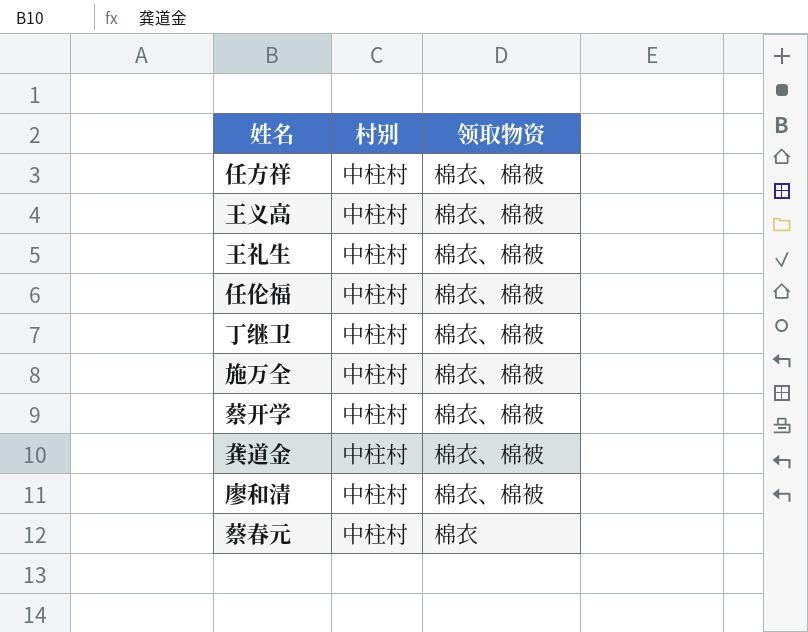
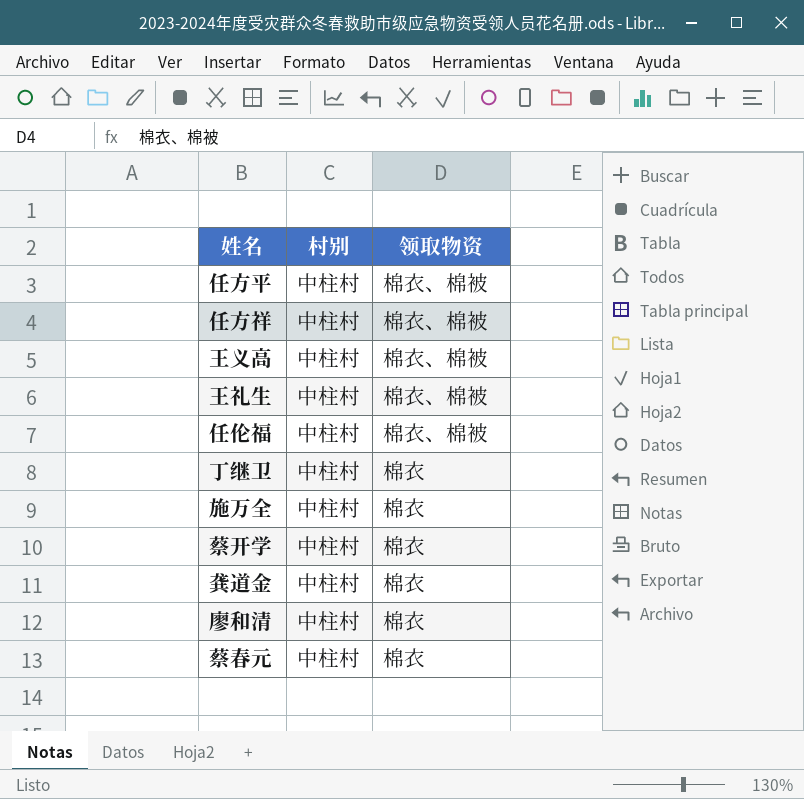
row 任方平: none -> 中柱村 | 棉衣、棉被
丁继卫 | 领取物资: 棉衣、棉被 -> 棉衣
施万全 | 领取物资: 棉衣、棉被 -> 棉衣
蔡开学 | 领取物资: 棉衣、棉被 -> 棉衣
龚道金 | 领取物资: 棉衣、棉被 -> 棉衣
廖和清 | 领取物资: 棉衣、棉被 -> 棉衣

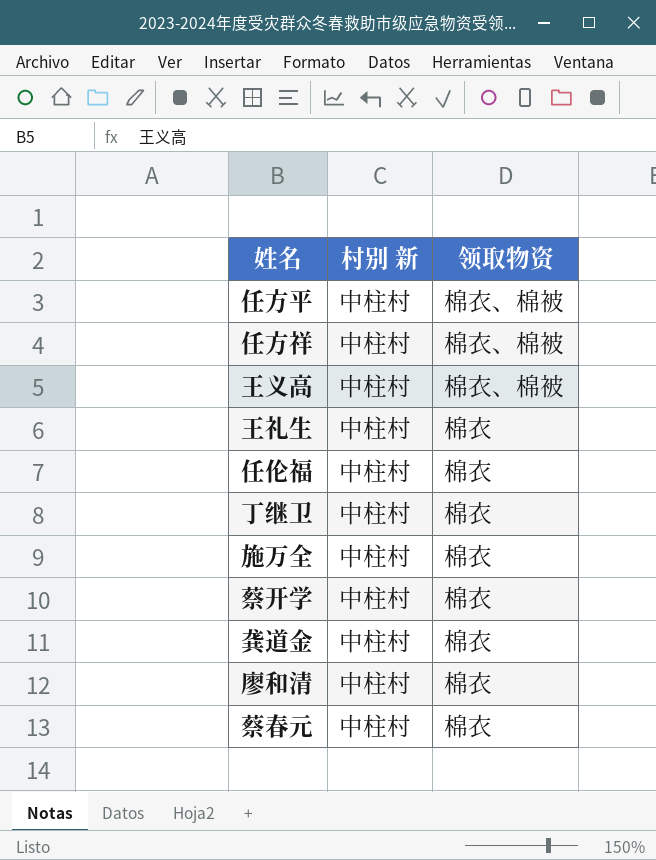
column name: 村别 -> 村别 新
王礼生 | 领取物资: 棉衣、棉被 -> 棉衣
任伦福 | 领取物资: 棉衣、棉被 -> 棉衣

